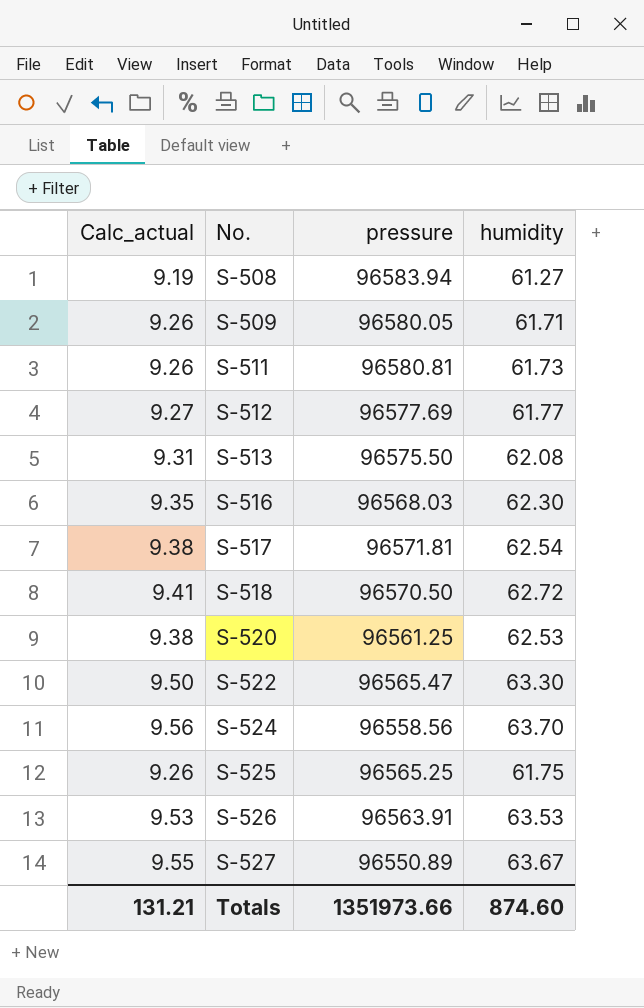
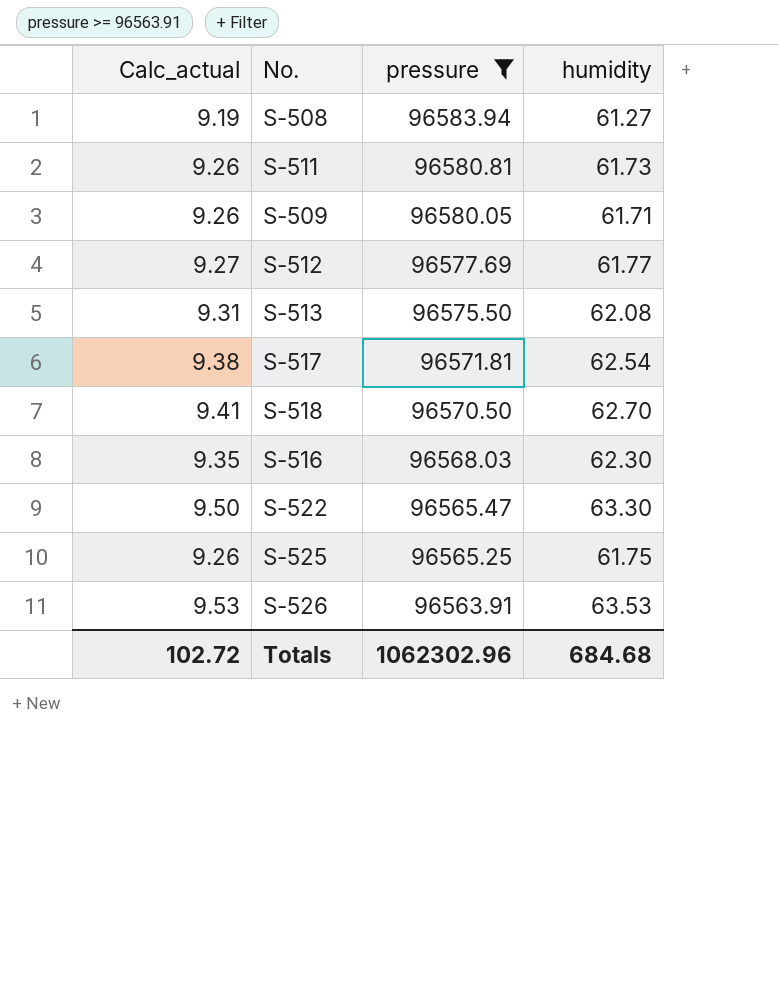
filter: none -> pressure >= 96563.91
row order: No. ascending -> pressure descending
S-518 | humidity: 62.72 -> 62.70
Totals | Calc_actual: 131.21 -> 102.72
Totals | pressure: 1351973.66 -> 1062302.96
Totals | humidity: 874.60 -> 684.68

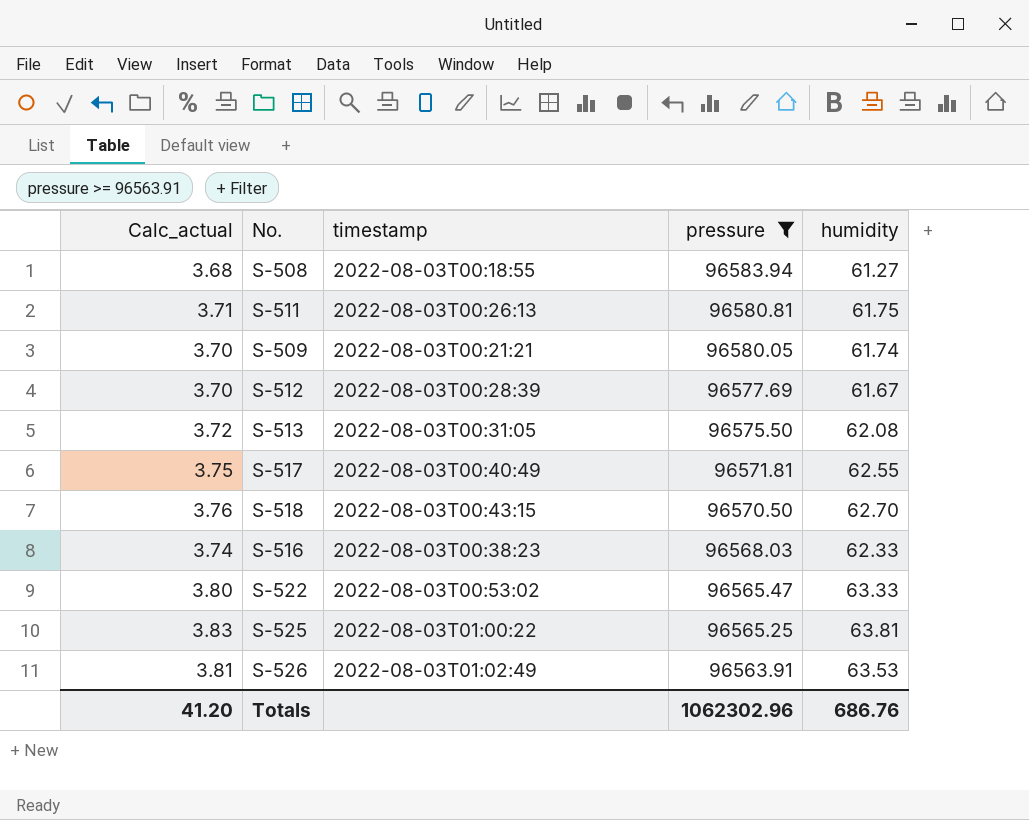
column Calc_actual | formula: [humidity] * 0.15 -> [humidity] * 0.06
column timestamp | position: none -> 3
S-511 | humidity: 61.73 -> 61.75
S-509 | humidity: 61.71 -> 61.74
S-512 | humidity: 61.77 -> 61.67
S-517 | humidity: 62.54 -> 62.55
S-516 | humidity: 62.30 -> 62.33
S-522 | humidity: 63.30 -> 63.33
S-525 | humidity: 61.75 -> 63.81
Totals | Calc_actual: 102.72 -> 41.20
Totals | humidity: 684.68 -> 686.76

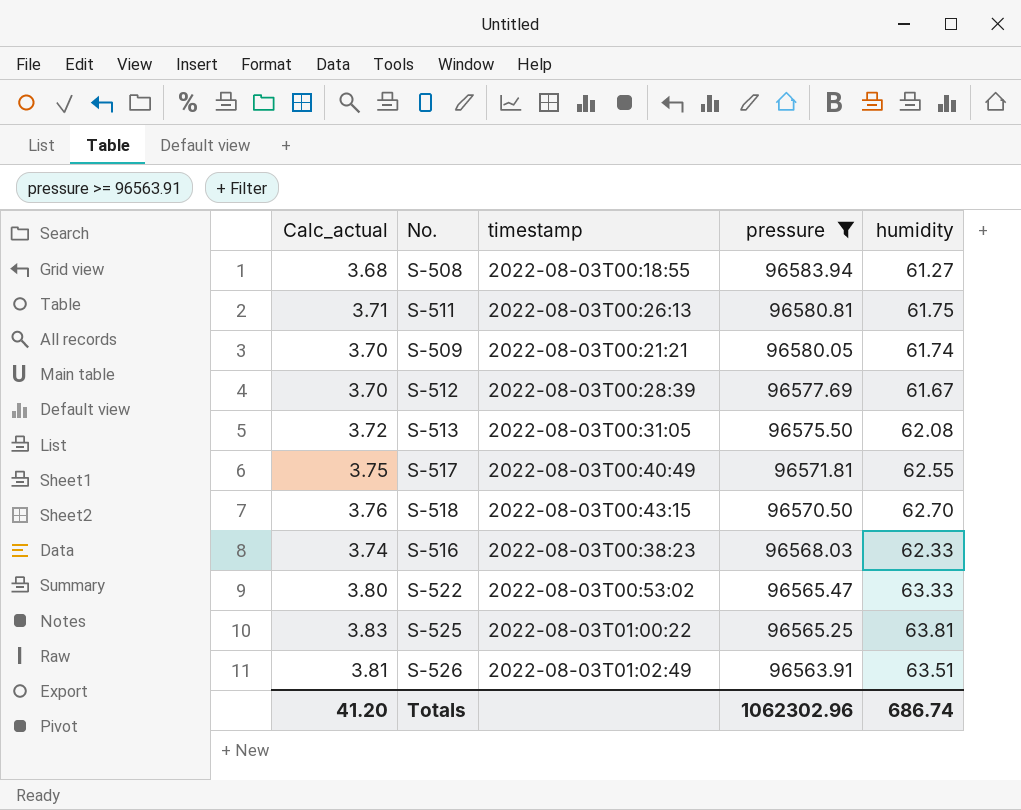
S-526 | humidity: 63.53 -> 63.51
Totals | humidity: 686.76 -> 686.74

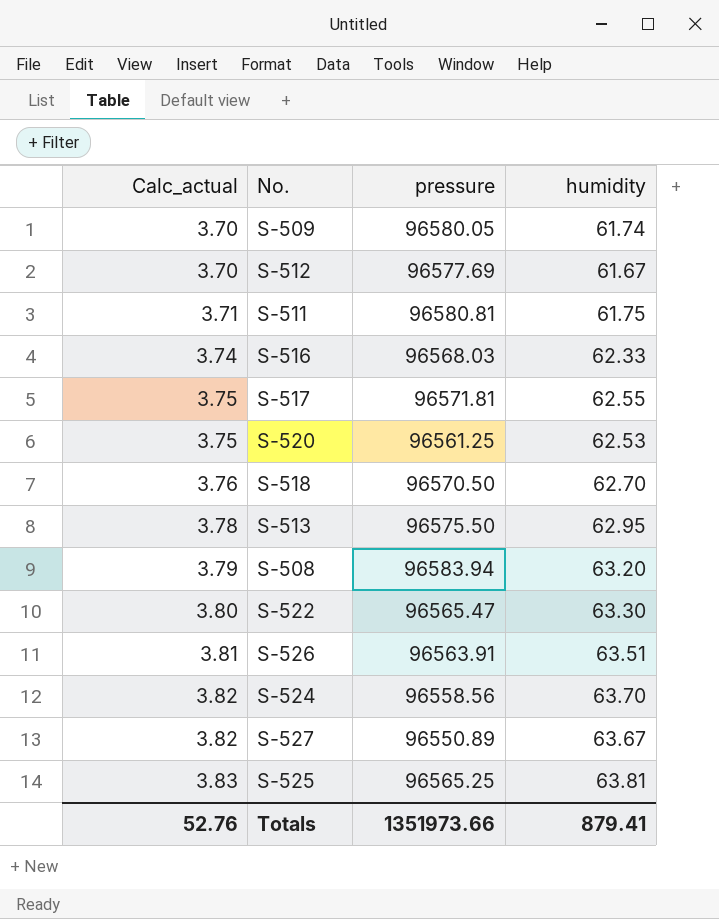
filter: pressure >= 96563.91 -> none
row order: pressure descending -> Calc_actual ascending
column timestamp | position: 3 -> none
S-513 | Calc_actual: 3.72 -> 3.78
S-513 | humidity: 62.08 -> 62.95
S-508 | Calc_actual: 3.68 -> 3.79
S-508 | humidity: 61.27 -> 63.20
S-522 | humidity: 63.33 -> 63.30
Totals | Calc_actual: 41.20 -> 52.76
Totals | pressure: 1062302.96 -> 1351973.66
Totals | humidity: 686.74 -> 879.41

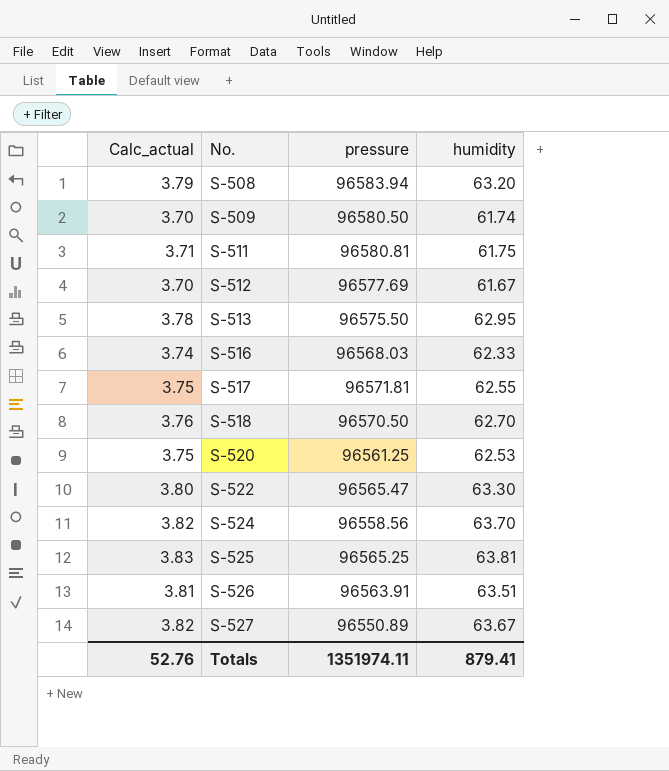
row order: Calc_actual ascending -> No. ascending
S-509 | pressure: 96580.05 -> 96580.50
Totals | pressure: 1351973.66 -> 1351974.11

